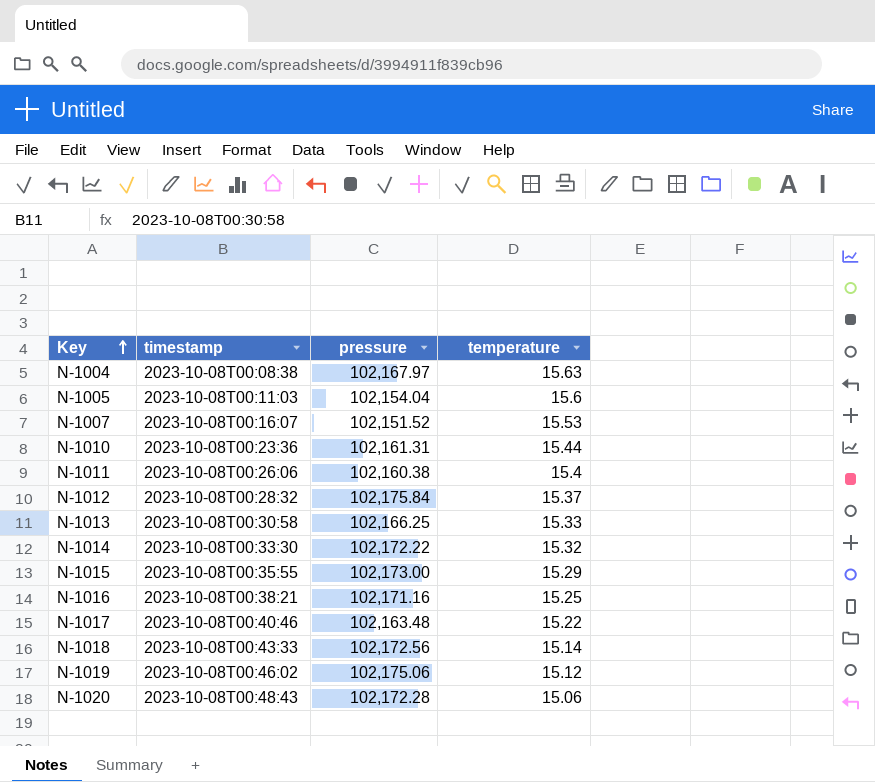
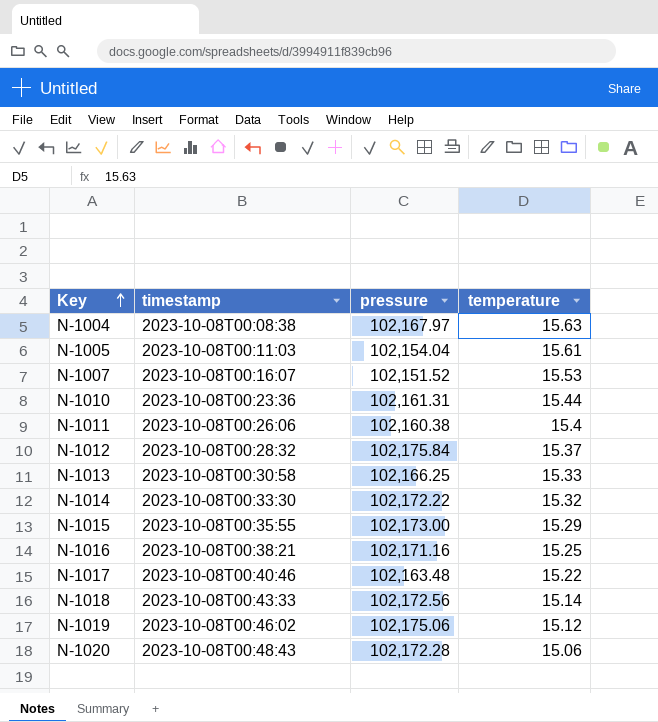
N-1005 | temperature: 15.6 -> 15.61

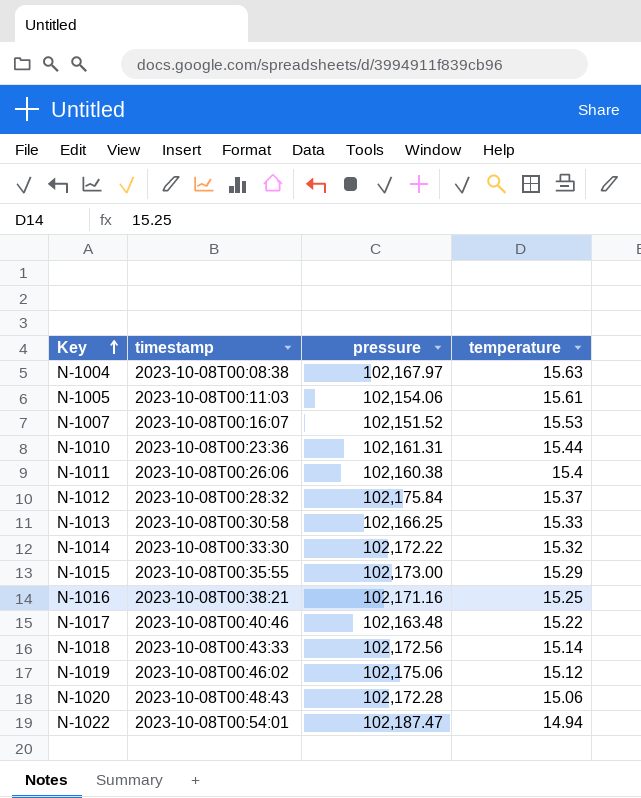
N-1005 | pressure: 102,154.04 -> 102,154.06
row N-1022: none -> 2023-10-08T00:54:01 | 102,187.47 | 14.94

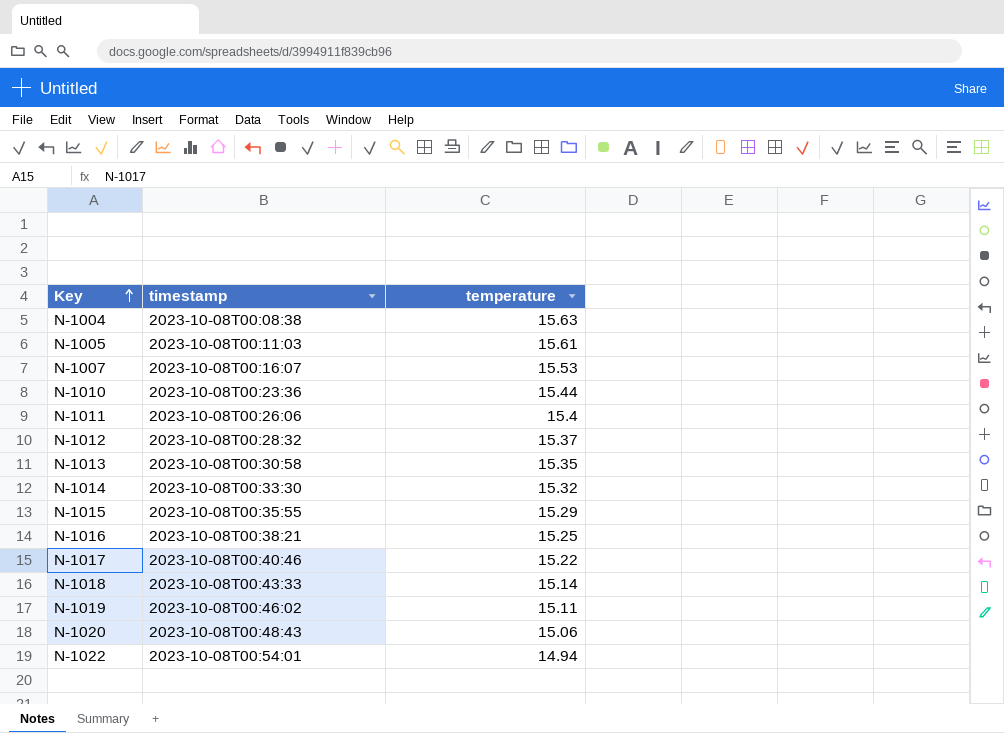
column pressure | position: 3 -> none
N-1013 | temperature: 15.33 -> 15.35
N-1019 | temperature: 15.12 -> 15.11

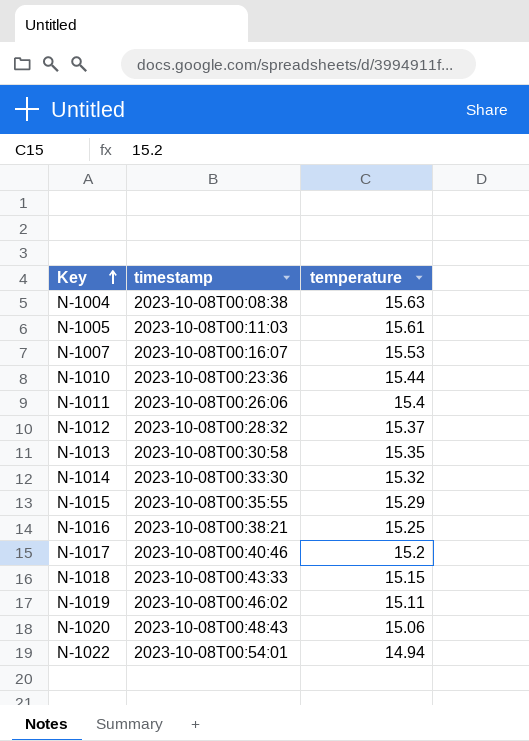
N-1017 | temperature: 15.22 -> 15.2
N-1018 | temperature: 15.14 -> 15.15

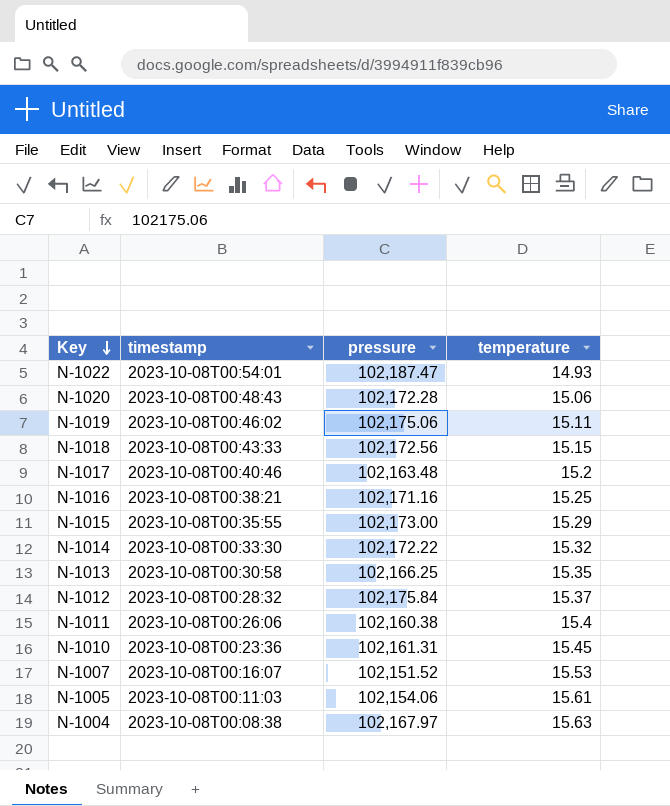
row order: Key ascending -> Key descending
column pressure | position: none -> 3
N-1022 | temperature: 14.94 -> 14.93
N-1010 | temperature: 15.44 -> 15.45

